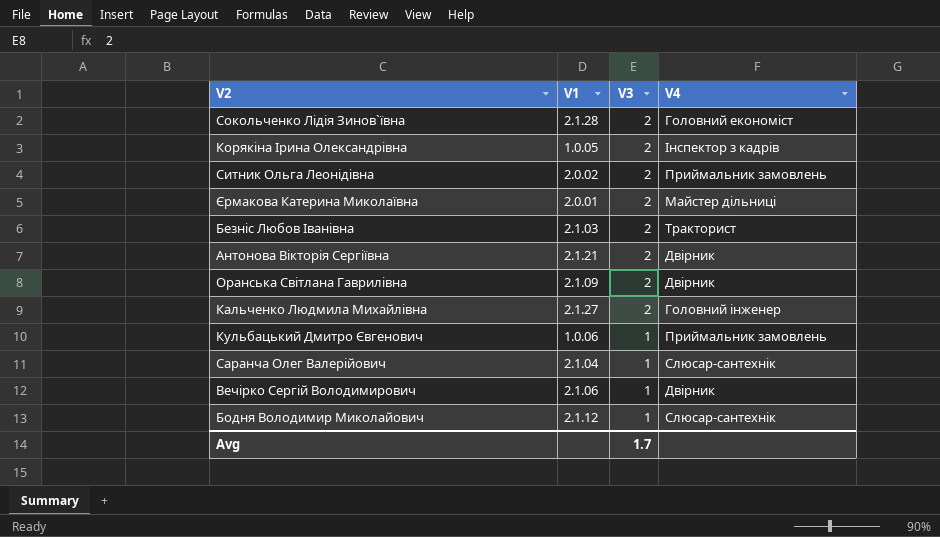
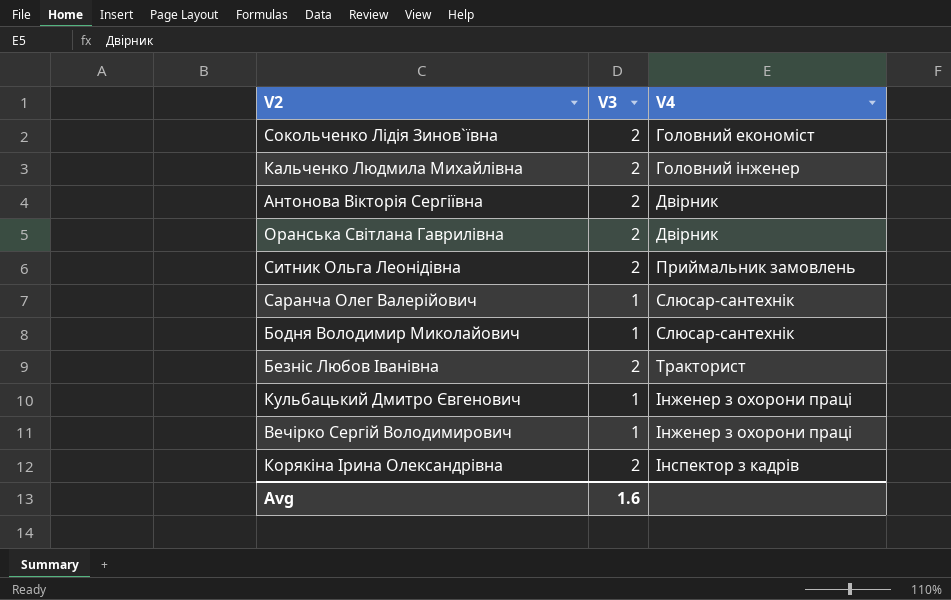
row order: V3 descending -> V4 ascending
column V1 | position: 2 -> none
row Єрмакова Катерина Миколаївна: 2.0.01 | 2 | Майстер дільниці -> none
Кульбацький Дмитро Євгенович | V4: Приймальник замовлень -> Інженер з охорони праці
Вечірко Сергій Володимирович | V4: Двірник -> Інженер з охорони праці
Avg | V3: 1.7 -> 1.6

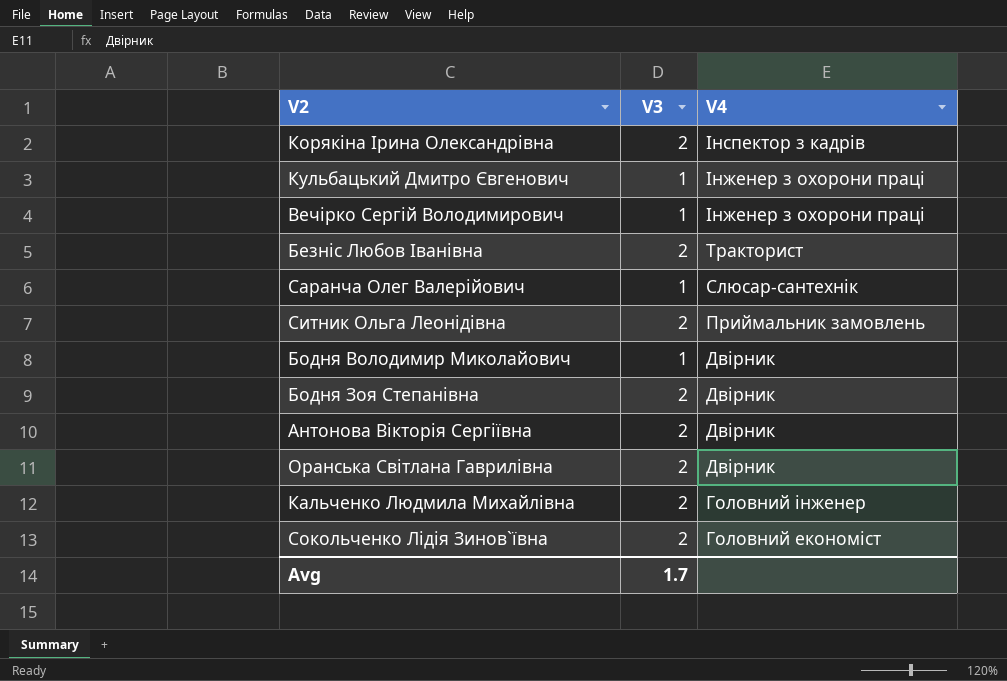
row order: V4 ascending -> V4 descending
Бодня Володимир Миколайович | V4: Слюсар-сантехнік -> Двірник
row Бодня Зоя Степанівна: none -> 2 | Двірник
Avg | V3: 1.6 -> 1.7

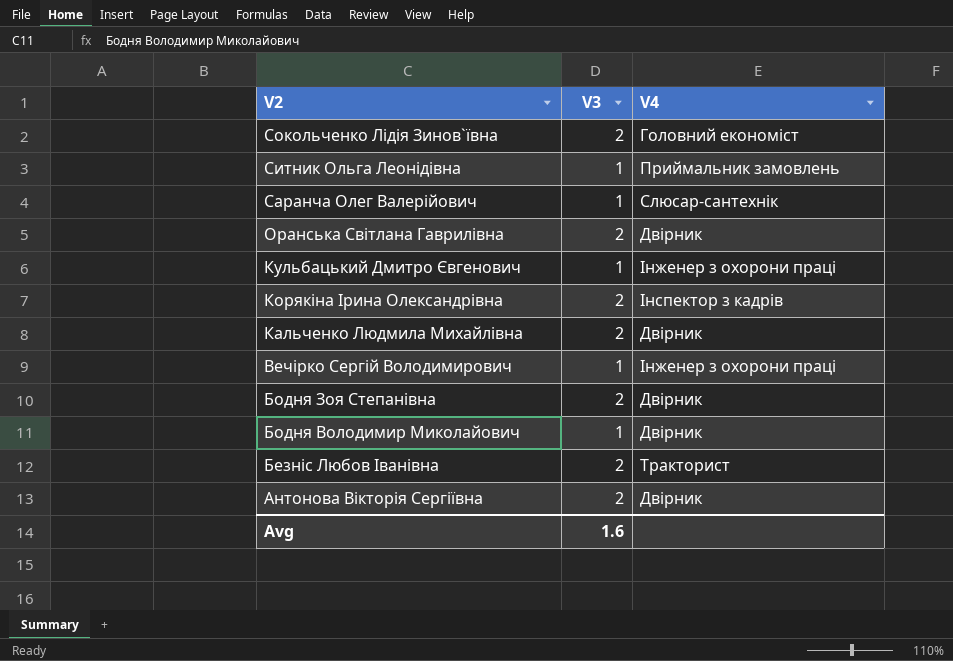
row order: V4 descending -> V2 descending
Ситник Ольга Леонідівна | V3: 2 -> 1
Кальченко Людмила Михайлівна | V4: Головний інженер -> Двірник
Avg | V3: 1.7 -> 1.6

